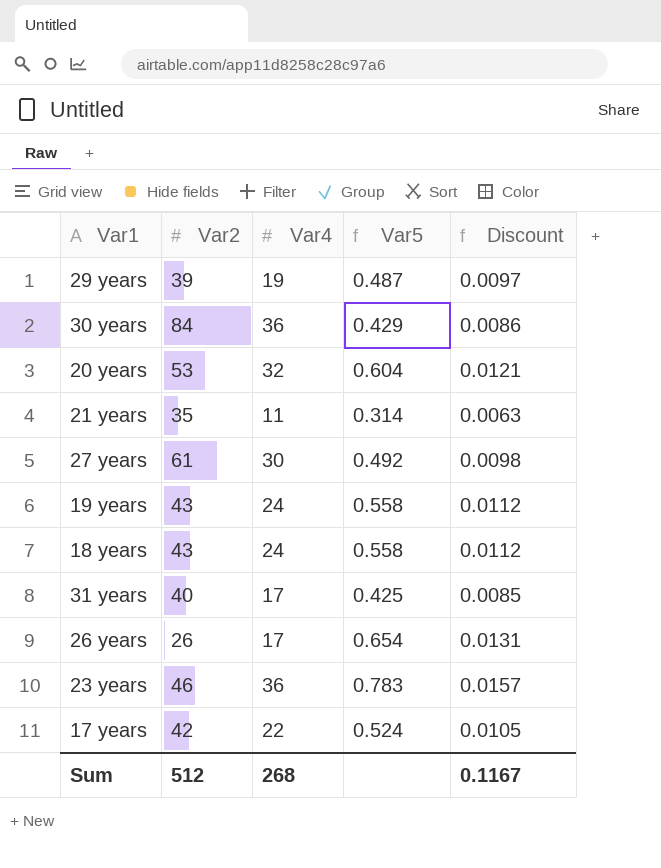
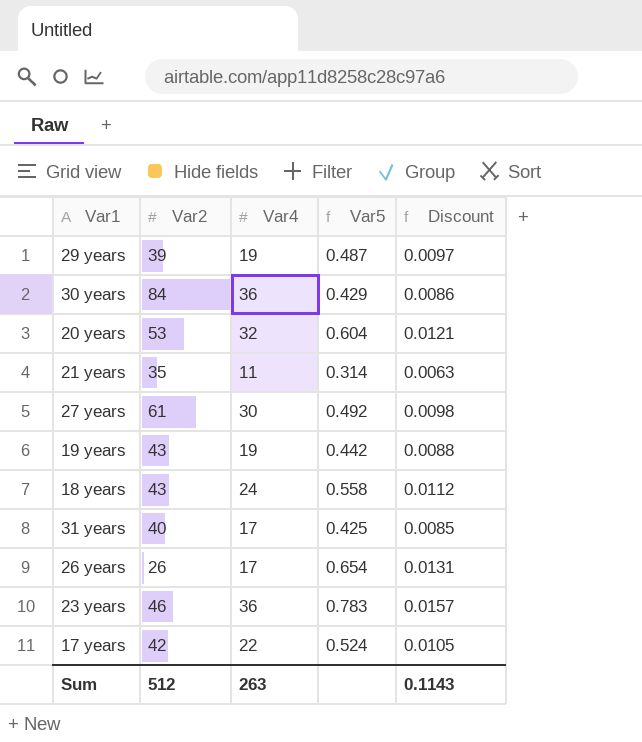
19 years | Var4: 24 -> 19
19 years | Var5: 0.558 -> 0.442
19 years | Discount: 0.0112 -> 0.0088
Sum | Var4: 268 -> 263
Sum | Discount: 0.1167 -> 0.1143

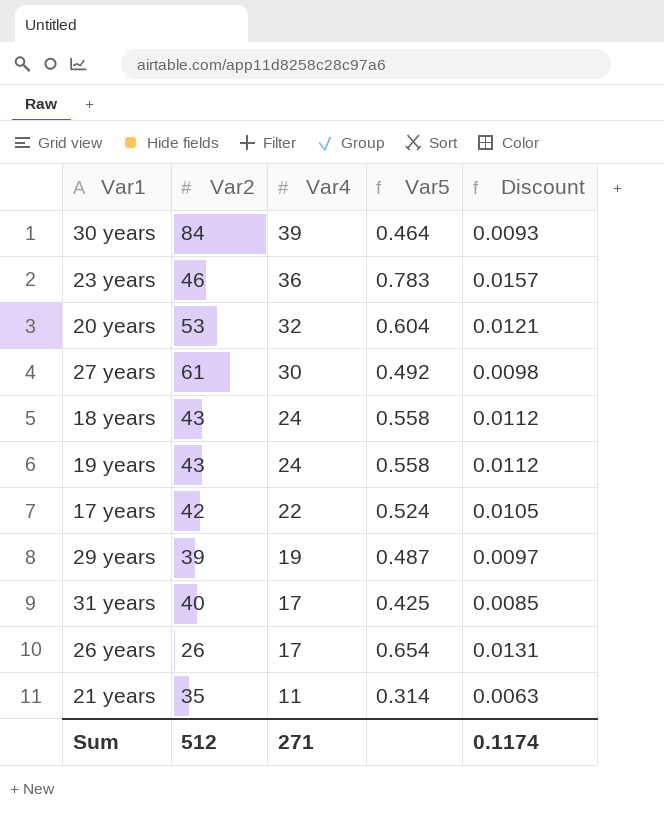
row order: none -> Var4 descending
30 years | Var4: 36 -> 39
30 years | Var5: 0.429 -> 0.464
30 years | Discount: 0.0086 -> 0.0093
19 years | Var4: 19 -> 24
19 years | Var5: 0.442 -> 0.558
19 years | Discount: 0.0088 -> 0.0112
Sum | Var4: 263 -> 271
Sum | Discount: 0.1143 -> 0.1174

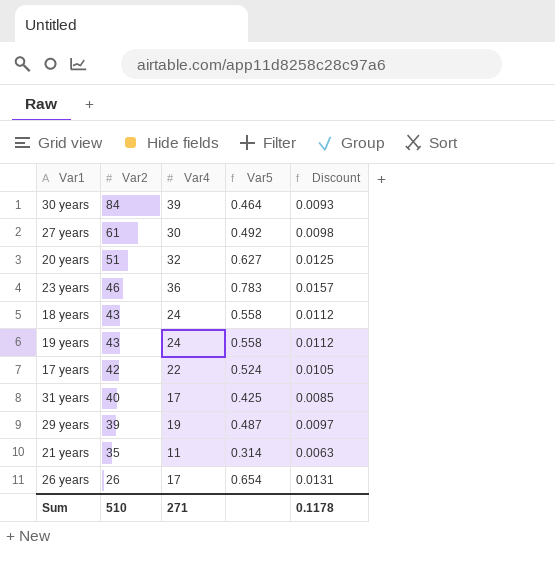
row order: Var4 descending -> Var2 descending
20 years | Var2: 53 -> 51
20 years | Var5: 0.604 -> 0.627
20 years | Discount: 0.0121 -> 0.0125
Sum | Var2: 512 -> 510
Sum | Discount: 0.1174 -> 0.1178

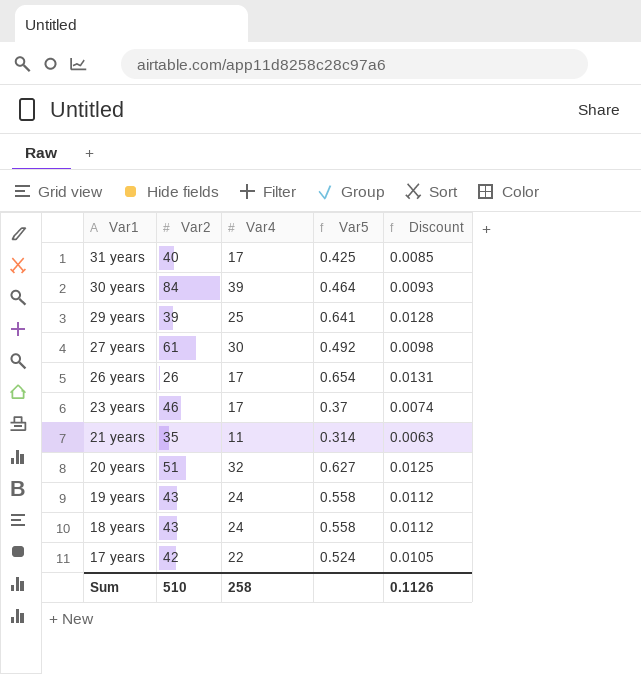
row order: Var2 descending -> Var1 descending
29 years | Var4: 19 -> 25
29 years | Var5: 0.487 -> 0.641
29 years | Discount: 0.0097 -> 0.0128
23 years | Var4: 36 -> 17
23 years | Var5: 0.783 -> 0.37
23 years | Discount: 0.0157 -> 0.0074
Sum | Var4: 271 -> 258
Sum | Discount: 0.1178 -> 0.1126

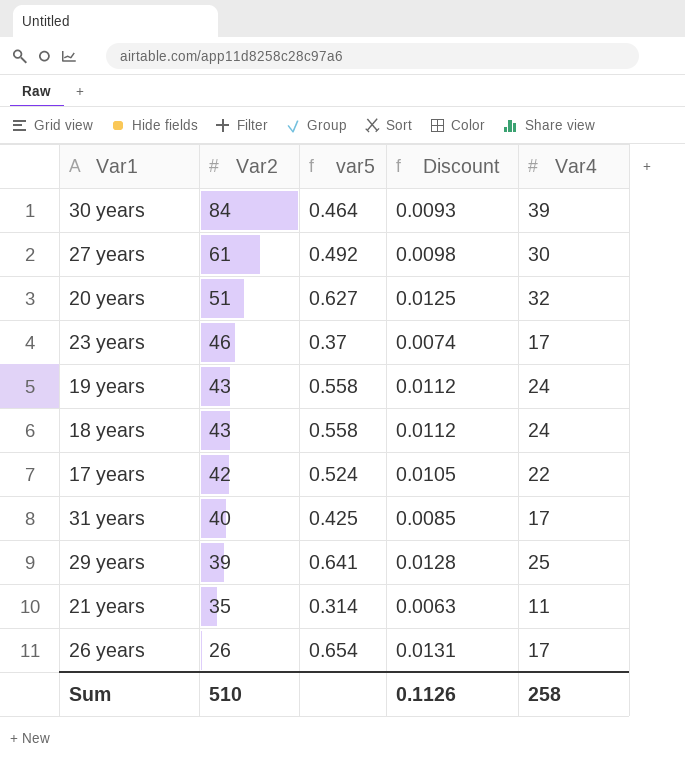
row order: Var1 descending -> Var2 descending
column name: Var5 -> var5
column Var4 | position: 3 -> 5

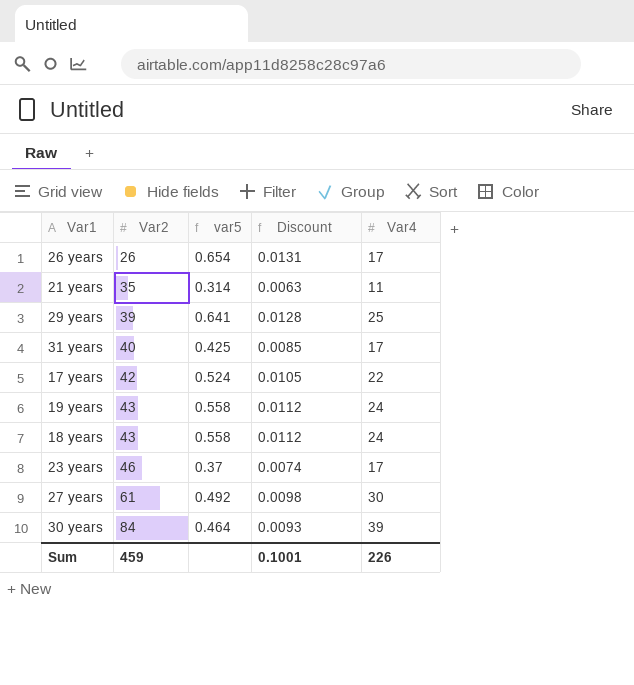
row order: Var2 descending -> Var2 ascending
row 20 years: 51 | 0.627 | 0.0125 | 32 -> none
Sum | Var2: 510 -> 459
Sum | Discount: 0.1126 -> 0.1001
Sum | Var4: 258 -> 226

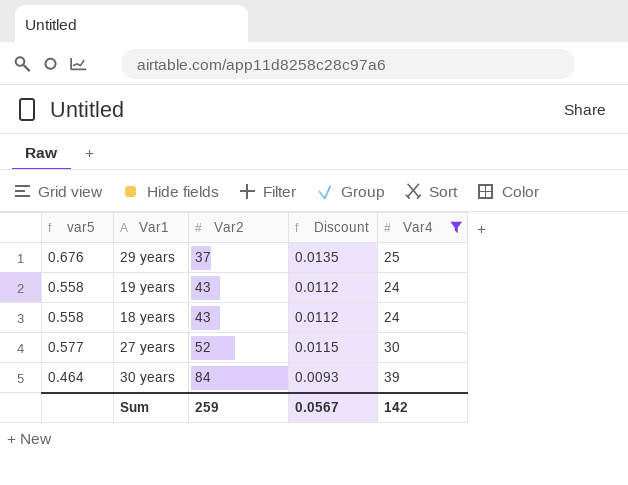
filter: none -> Var4 >= 24
column var5 | position: 3 -> 1
29 years | var5: 0.641 -> 0.676
29 years | Var2: 39 -> 37
29 years | Discount: 0.0128 -> 0.0135
27 years | var5: 0.492 -> 0.577
27 years | Var2: 61 -> 52
27 years | Discount: 0.0098 -> 0.0115
Sum | Var2: 459 -> 259
Sum | Discount: 0.1001 -> 0.0567
Sum | Var4: 226 -> 142

